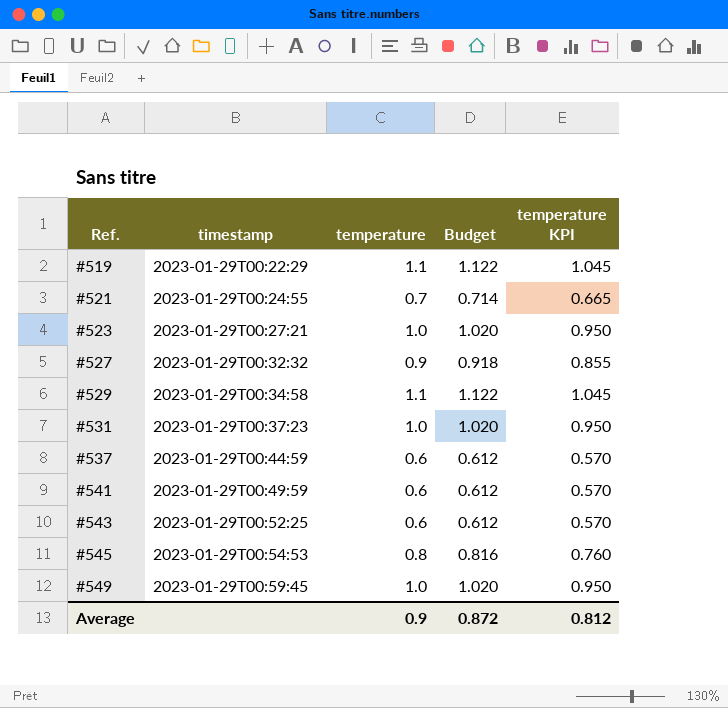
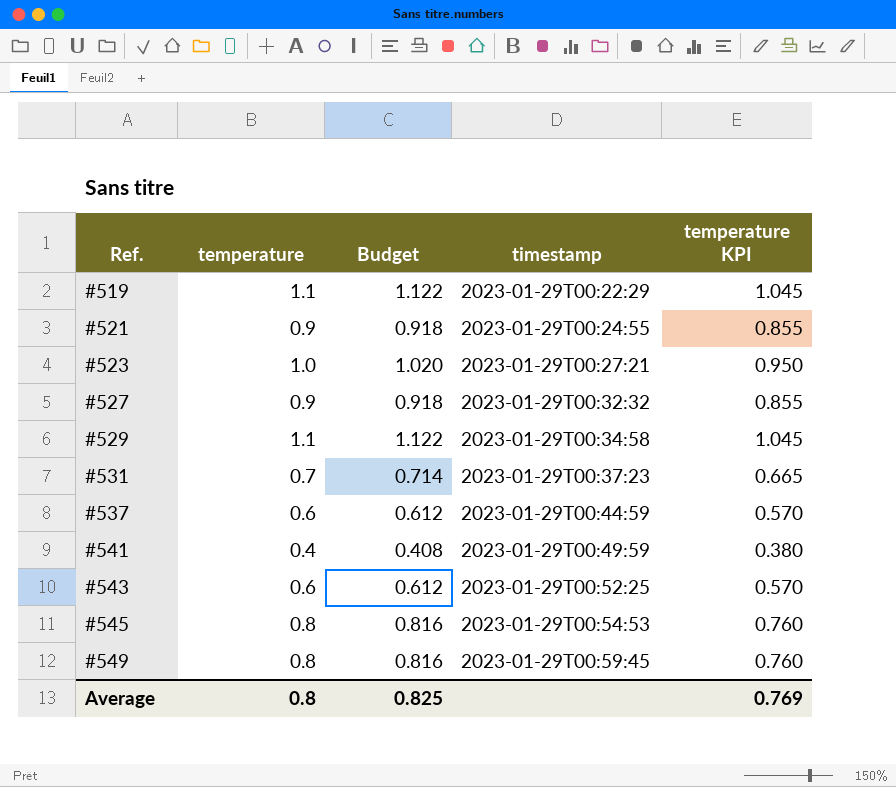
column timestamp | position: 2 -> 4
#521 | temperature: 0.7 -> 0.9
#521 | Budget: 0.714 -> 0.918
#521 | temperature KPI: 0.665 -> 0.855
#531 | temperature: 1.0 -> 0.7
#531 | Budget: 1.020 -> 0.714
#531 | temperature KPI: 0.950 -> 0.665
#541 | temperature: 0.6 -> 0.4
#541 | Budget: 0.612 -> 0.408
#541 | temperature KPI: 0.570 -> 0.380
#549 | temperature: 1.0 -> 0.8
#549 | Budget: 1.020 -> 0.816
#549 | temperature KPI: 0.950 -> 0.760
Average | temperature: 0.9 -> 0.8
Average | Budget: 0.872 -> 0.825
Average | temperature KPI: 0.812 -> 0.769

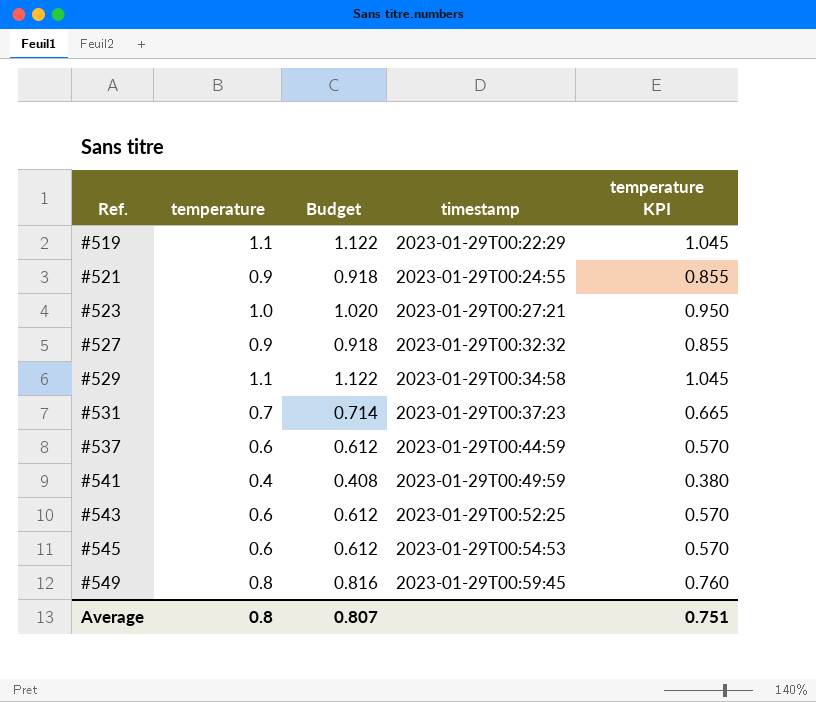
#545 | temperature: 0.8 -> 0.6
#545 | Budget: 0.816 -> 0.612
#545 | temperature KPI: 0.760 -> 0.570
Average | Budget: 0.825 -> 0.807
Average | temperature KPI: 0.769 -> 0.751

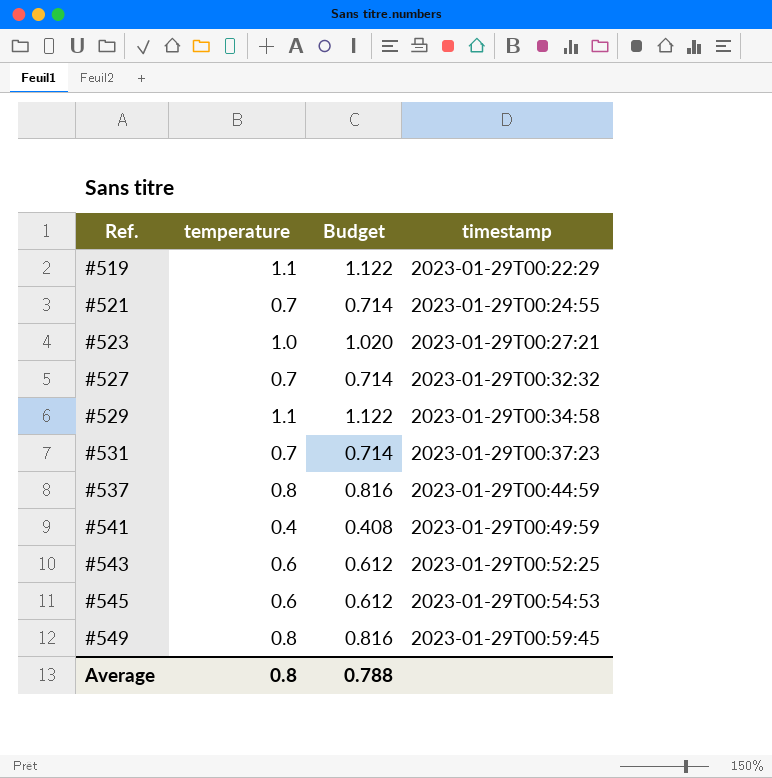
column temperature KPI | formula: [temperature] * 0.95 -> none
#521 | temperature: 0.9 -> 0.7
#521 | Budget: 0.918 -> 0.714
#527 | temperature: 0.9 -> 0.7
#527 | Budget: 0.918 -> 0.714
#537 | temperature: 0.6 -> 0.8
#537 | Budget: 0.612 -> 0.816
Average | Budget: 0.807 -> 0.788

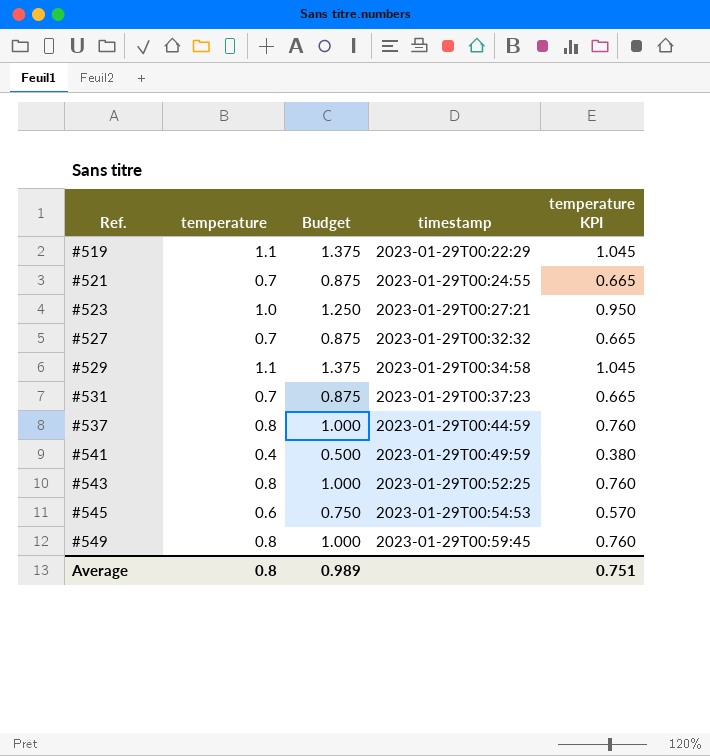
column Budget | formula: [temperature] * 1.02 -> [temperature] * 1.25
column temperature KPI | formula: none -> [temperature] * 0.95
#543 | temperature: 0.6 -> 0.8
Average | Budget: 0.788 -> 0.989

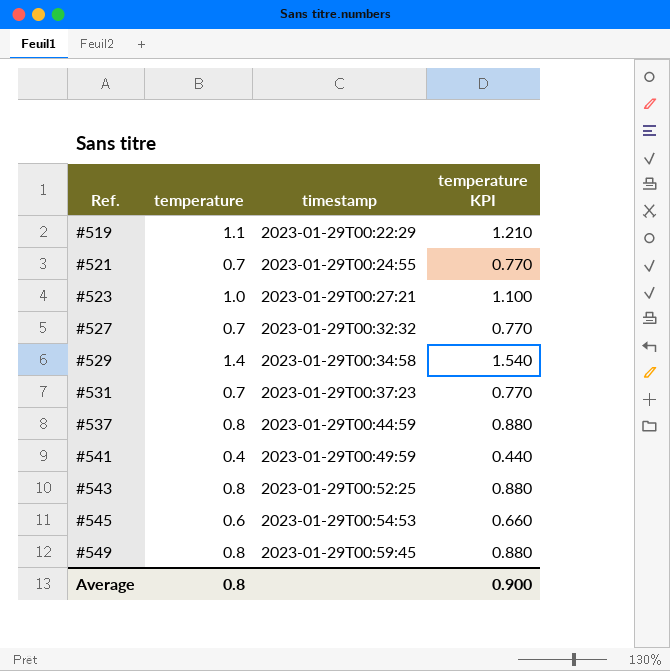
column Budget | formula: [temperature] * 1.25 -> none
column temperature KPI | formula: [temperature] * 0.95 -> [temperature] * 1.1
#529 | temperature: 1.1 -> 1.4
Average | temperature KPI: 0.751 -> 0.900

